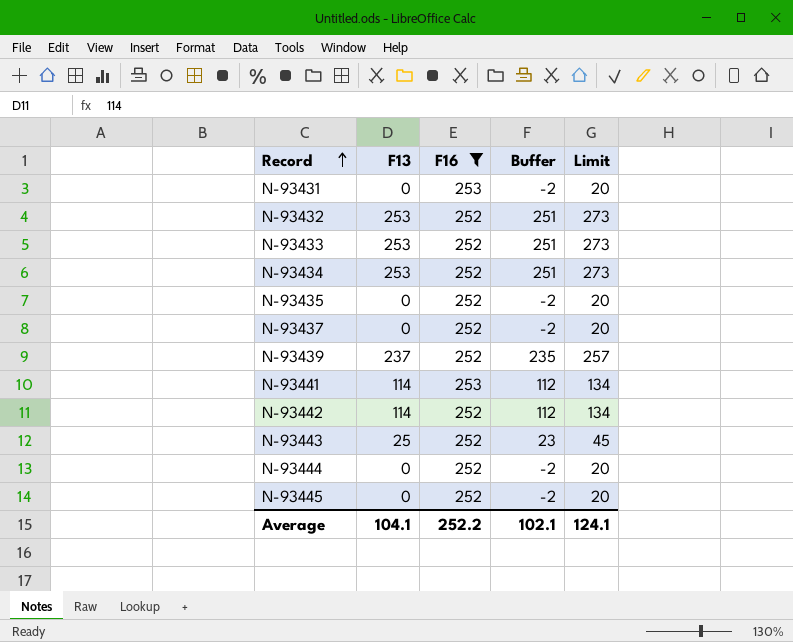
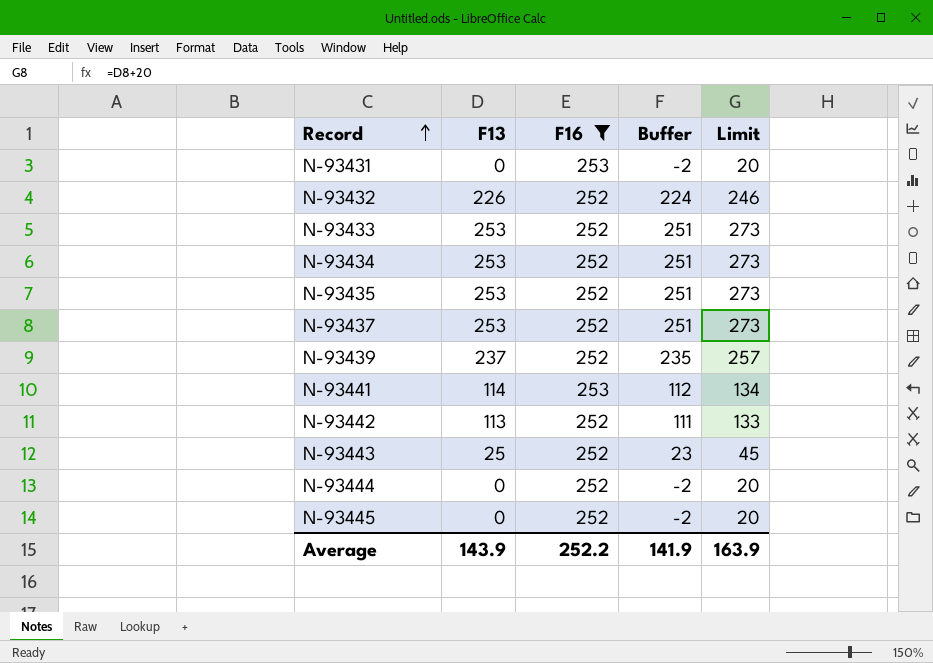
N-93432 | F13: 253 -> 226
N-93432 | Buffer: 251 -> 224
N-93432 | Limit: 273 -> 246
N-93435 | F13: 0 -> 253
N-93435 | Buffer: -2 -> 251
N-93435 | Limit: 20 -> 273
N-93437 | F13: 0 -> 253
N-93437 | Buffer: -2 -> 251
N-93437 | Limit: 20 -> 273
N-93442 | F13: 114 -> 113
N-93442 | Buffer: 112 -> 111
N-93442 | Limit: 134 -> 133
Average | F13: 104.1 -> 143.9
Average | Buffer: 102.1 -> 141.9
Average | Limit: 124.1 -> 163.9

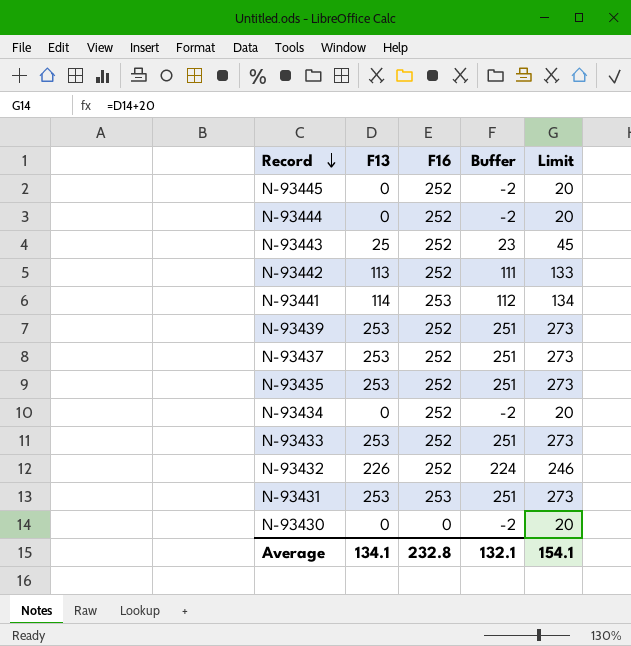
filter: F16 != 0 -> none
row order: Record ascending -> Record descending
N-93439 | F13: 237 -> 253
N-93439 | Buffer: 235 -> 251
N-93439 | Limit: 257 -> 273
N-93434 | F13: 253 -> 0
N-93434 | Buffer: 251 -> -2
N-93434 | Limit: 273 -> 20
N-93431 | F13: 0 -> 253
N-93431 | Buffer: -2 -> 251
N-93431 | Limit: 20 -> 273
Average | F13: 143.9 -> 134.1
Average | F16: 252.2 -> 232.8
Average | Buffer: 141.9 -> 132.1
Average | Limit: 163.9 -> 154.1

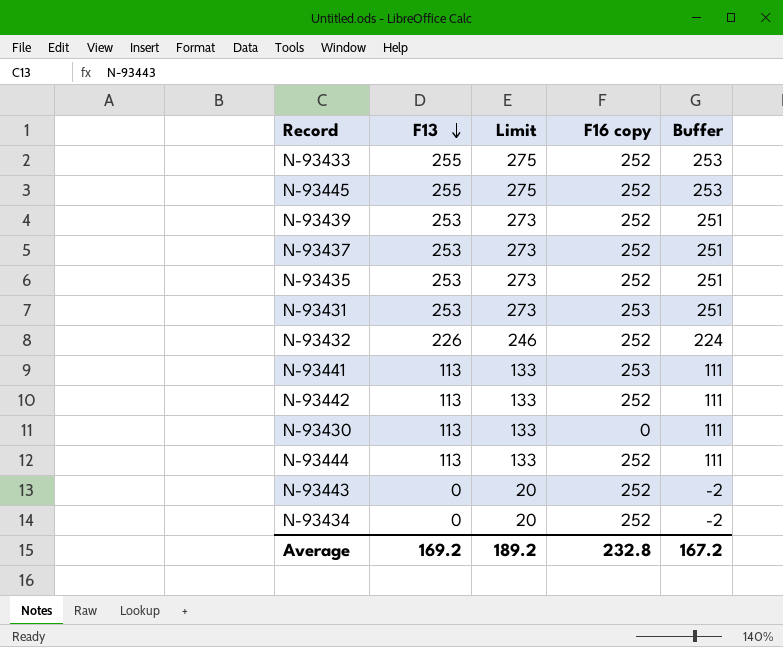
row order: Record descending -> F13 descending
column Limit | position: 5 -> 3
column name: F16 -> F16 copy
N-93433 | F13: 253 -> 255
N-93433 | Limit: 273 -> 275
N-93433 | Buffer: 251 -> 253
N-93445 | F13: 0 -> 255
N-93445 | Limit: 20 -> 275
N-93445 | Buffer: -2 -> 253
N-93441 | F13: 114 -> 113
N-93441 | Limit: 134 -> 133
N-93441 | Buffer: 112 -> 111
N-93430 | F13: 0 -> 113
N-93430 | Limit: 20 -> 133
N-93430 | Buffer: -2 -> 111
N-93444 | F13: 0 -> 113
N-93444 | Limit: 20 -> 133
N-93444 | Buffer: -2 -> 111
N-93443 | F13: 25 -> 0
N-93443 | Limit: 45 -> 20
N-93443 | Buffer: 23 -> -2
Average | F13: 134.1 -> 169.2
Average | Limit: 154.1 -> 189.2
Average | Buffer: 132.1 -> 167.2

